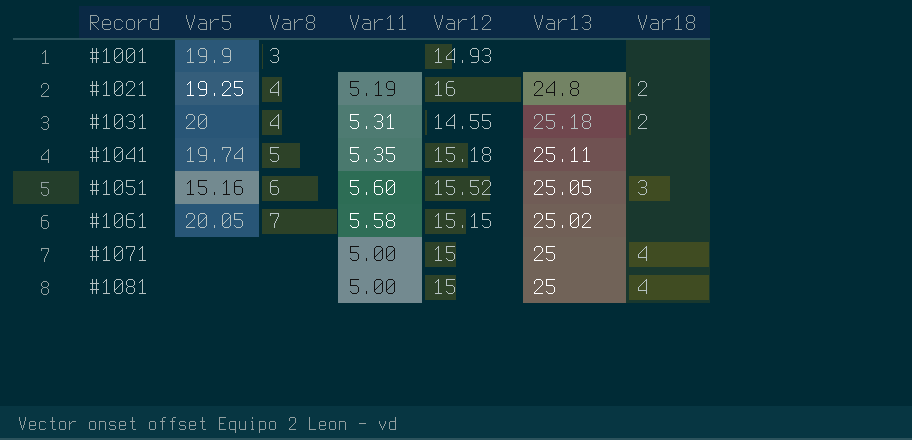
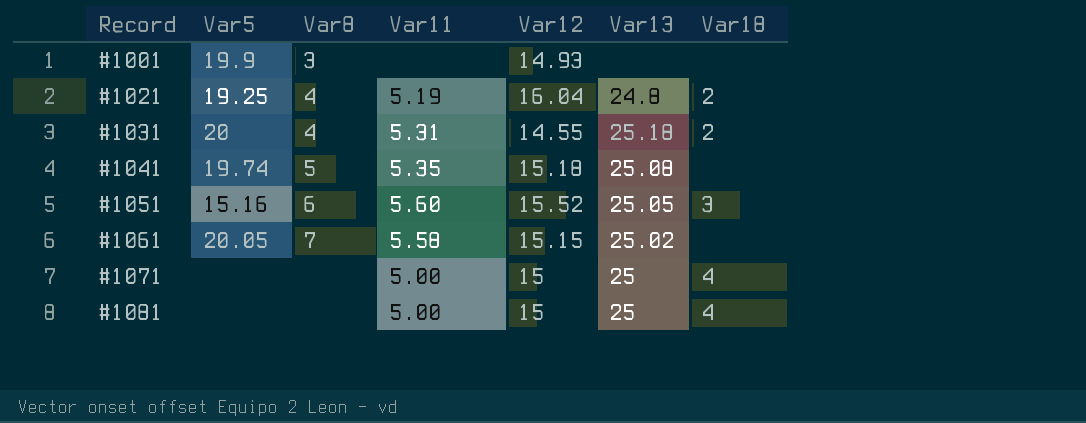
#1021 | Var12: 16 -> 16.04
#1041 | Var13: 25.11 -> 25.08

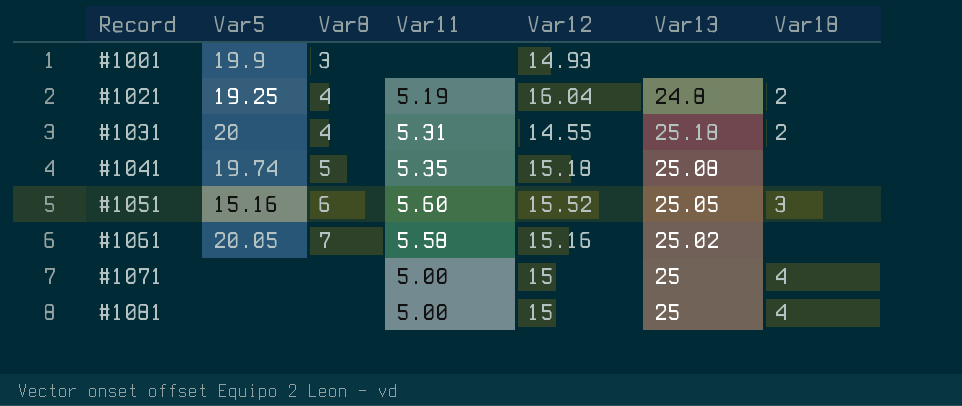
#1061 | Var12: 15.15 -> 15.16

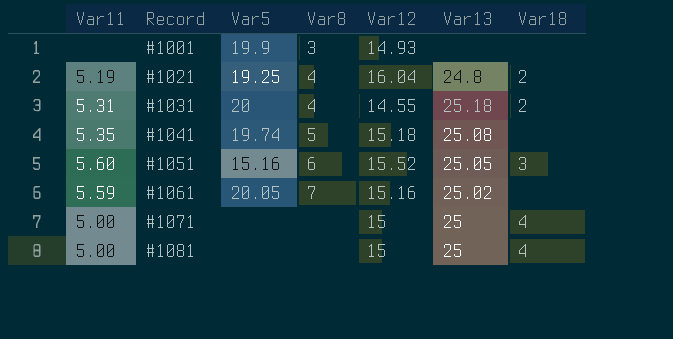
column Var11 | position: 4 -> 1
#1061 | Var11: 5.58 -> 5.59

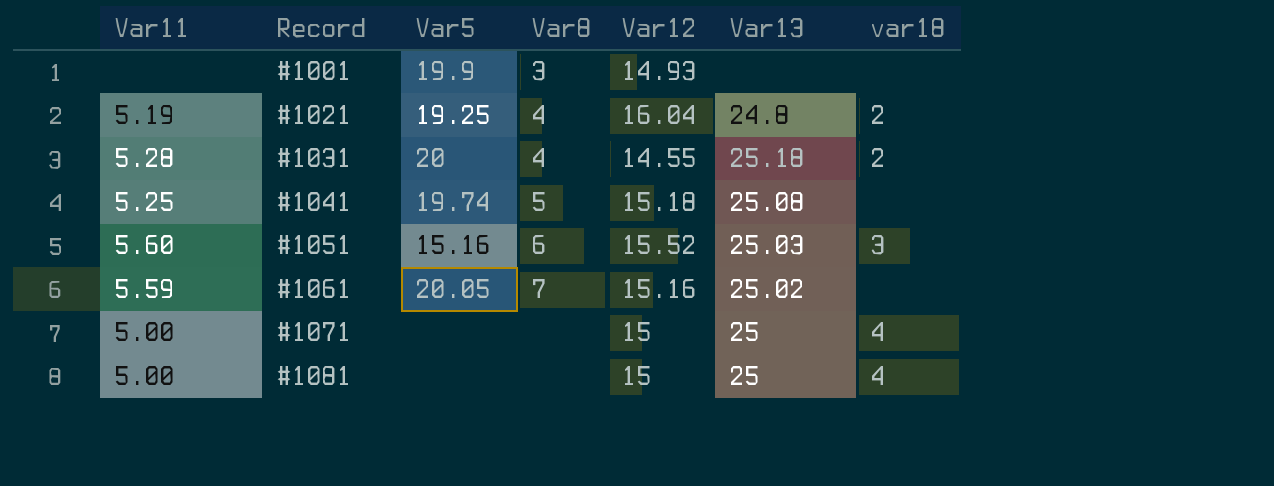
column name: Var18 -> var18
#1031 | Var11: 5.31 -> 5.28
#1041 | Var11: 5.35 -> 5.25
#1051 | Var13: 25.05 -> 25.03

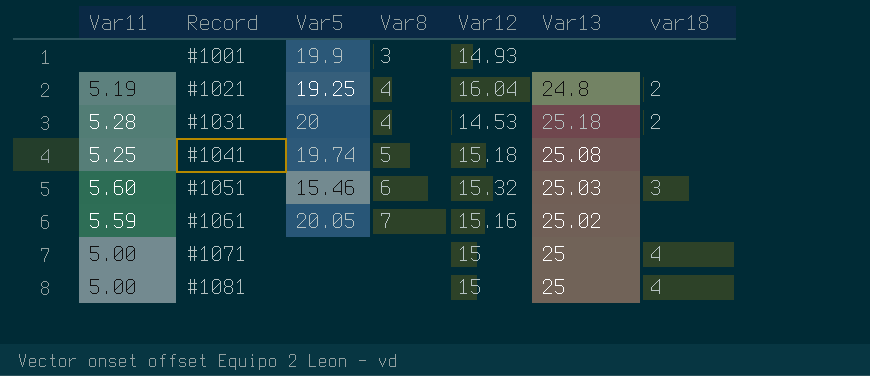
#1031 | Var12: 14.55 -> 14.53
#1051 | Var5: 15.16 -> 15.46
#1051 | Var12: 15.52 -> 15.32

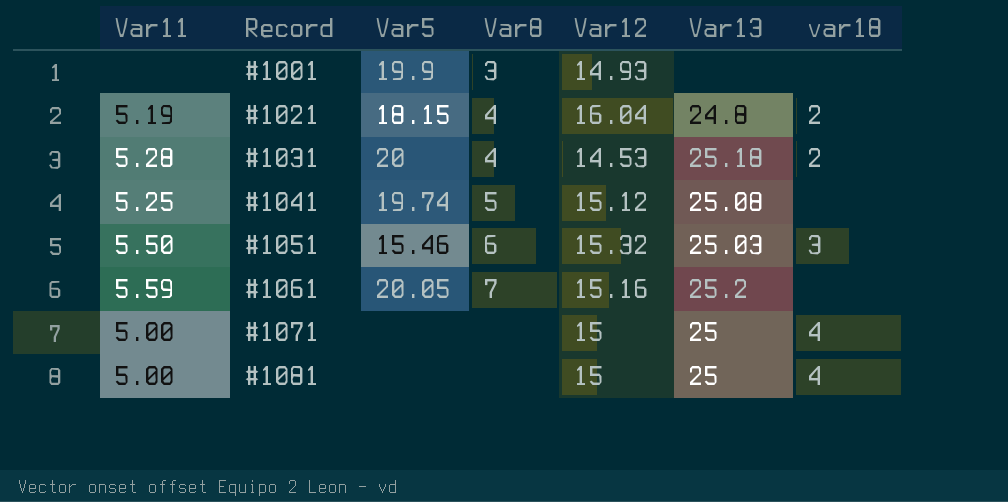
#1021 | Var5: 19.25 -> 18.15
#1041 | Var12: 15.18 -> 15.12
#1051 | Var11: 5.60 -> 5.50
#1061 | Var13: 25.02 -> 25.2

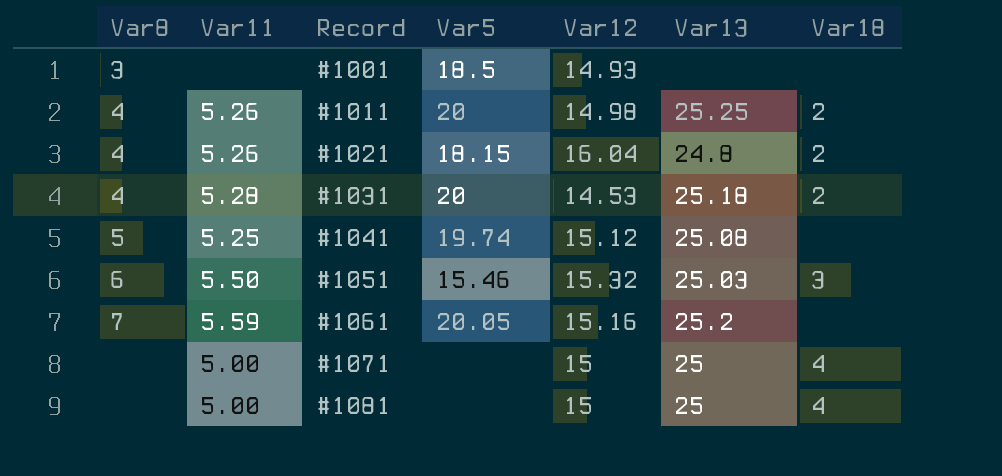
column Var8 | position: 4 -> 1
column name: var18 -> Var18
#1001 | Var5: 19.9 -> 18.5
row #1011: none -> 4 | 5.26 | 20 | 14.98 | 25.25 | 2
#1021 | Var11: 5.19 -> 5.26

